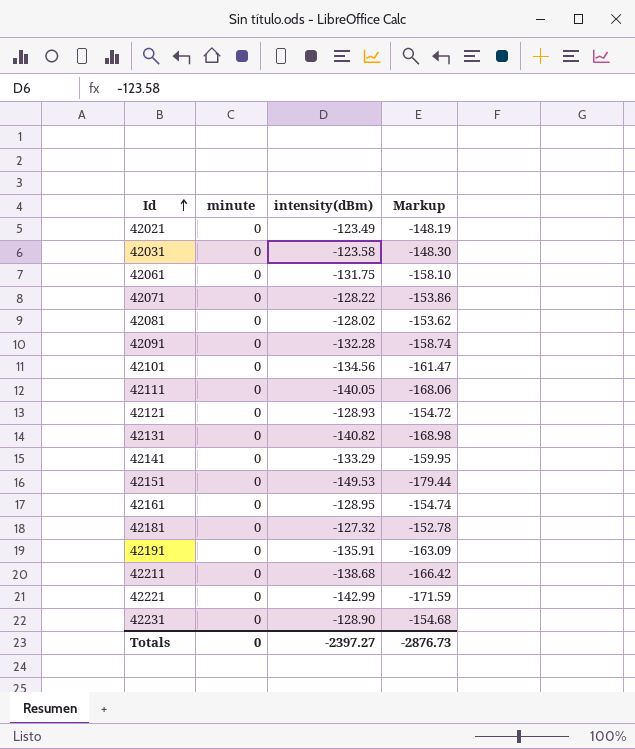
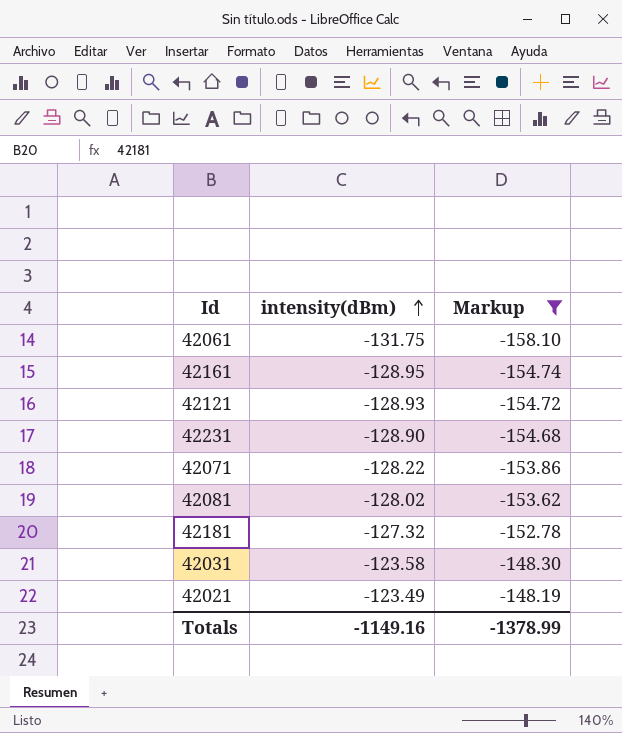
filter: none -> Markup >= -158.10
row order: Id ascending -> intensity(dBm) ascending
column minute | position: 2 -> none
Totals | intensity(dBm): -2397.27 -> -1149.16
Totals | Markup: -2876.73 -> -1378.99

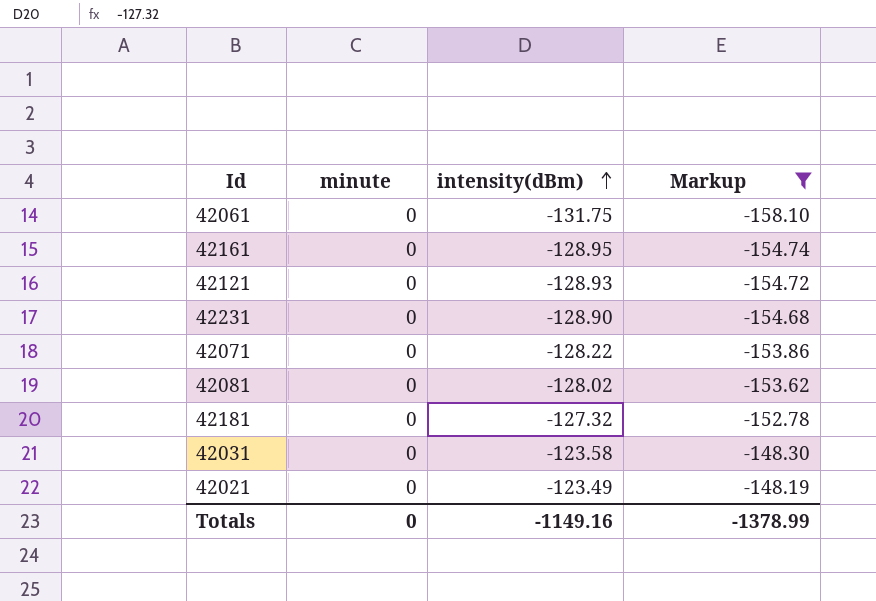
column minute | position: none -> 2

